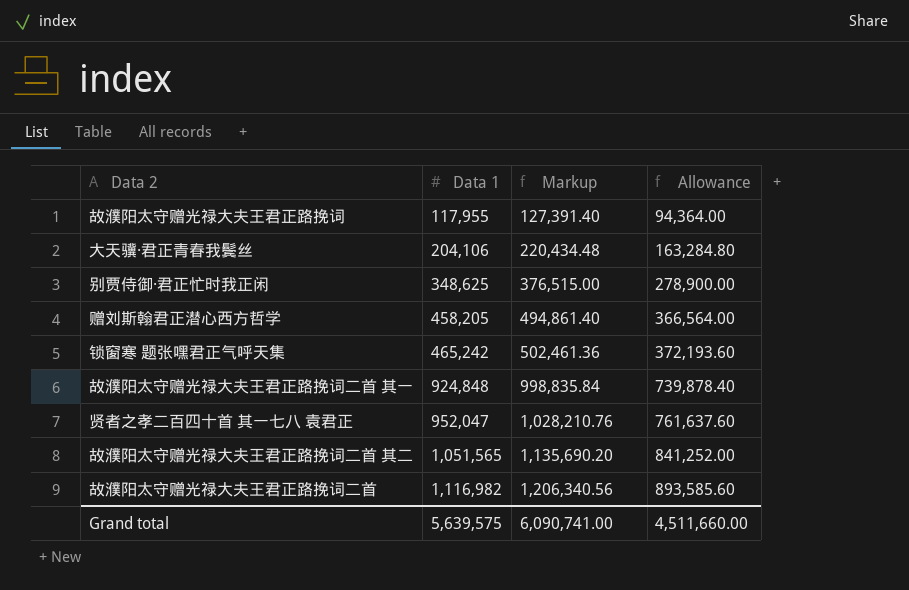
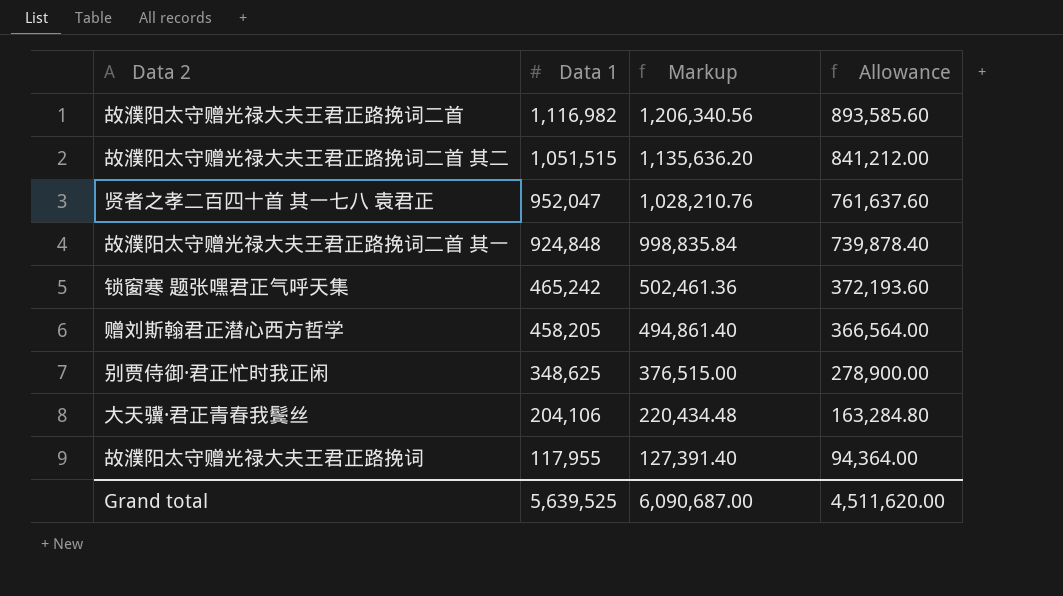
row order: Data 1 ascending -> Data 1 descending
故濮阳太守赠光禄大夫王君正路挽词二首 其二 | Data 1: 1,051,565 -> 1,051,515
故濮阳太守赠光禄大夫王君正路挽词二首 其二 | Markup: 1,135,690.20 -> 1,135,636.20
故濮阳太守赠光禄大夫王君正路挽词二首 其二 | Allowance: 841,252.00 -> 841,212.00
Grand total | Data 1: 5,639,575 -> 5,639,525
Grand total | Markup: 6,090,741.00 -> 6,090,687.00
Grand total | Allowance: 4,511,660.00 -> 4,511,620.00

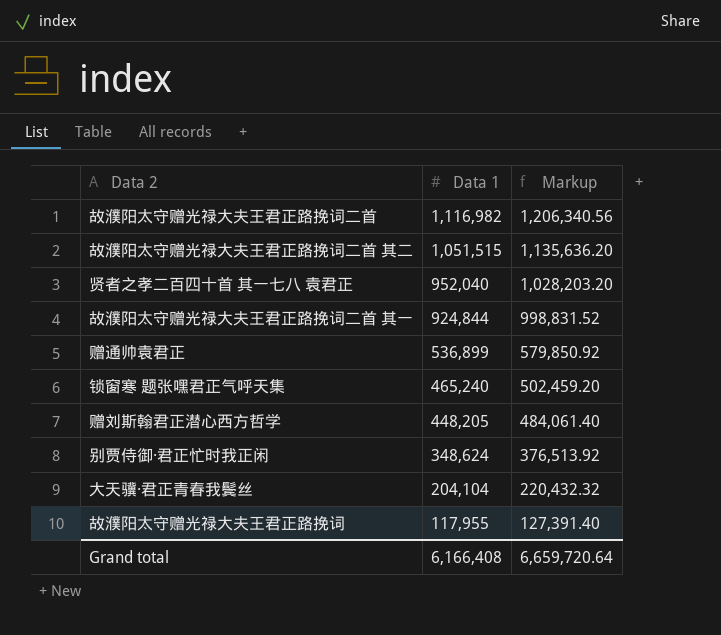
column Allowance | formula: [Data 1] * 0.8 -> none
贤者之孝二百四十首 其一七八 袁君正 | Data 1: 952,047 -> 952,040
贤者之孝二百四十首 其一七八 袁君正 | Markup: 1,028,210.76 -> 1,028,203.20
故濮阳太守赠光禄大夫王君正路挽词二首 其一 | Data 1: 924,848 -> 924,844
故濮阳太守赠光禄大夫王君正路挽词二首 其一 | Markup: 998,835.84 -> 998,831.52
row 赠通帅袁君正: none -> 536,899 | 579,850.92
锁窗寒 题张嘿君正气呼天集 | Data 1: 465,242 -> 465,240
锁窗寒 题张嘿君正气呼天集 | Markup: 502,461.36 -> 502,459.20
赠刘斯翰君正潜心西方哲学 | Data 1: 458,205 -> 448,205
赠刘斯翰君正潜心西方哲学 | Markup: 494,861.40 -> 484,061.40
别贾侍御·君正忙时我正闲 | Data 1: 348,625 -> 348,624
别贾侍御·君正忙时我正闲 | Markup: 376,515.00 -> 376,513.92
大天骥·君正青春我鬓丝 | Data 1: 204,106 -> 204,104
大天骥·君正青春我鬓丝 | Markup: 220,434.48 -> 220,432.32
Grand total | Data 1: 5,639,525 -> 6,166,408
Grand total | Markup: 6,090,687.00 -> 6,659,720.64

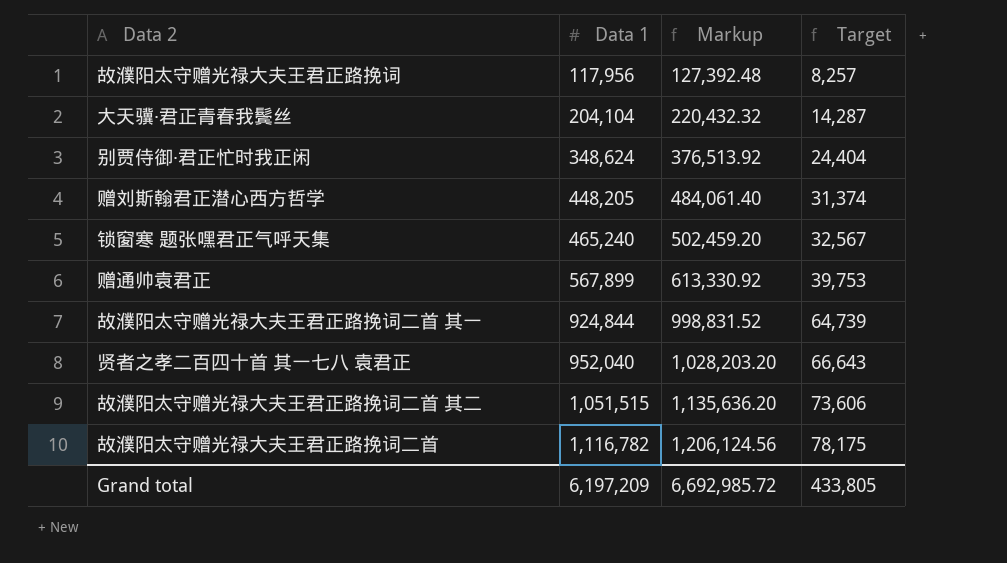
row order: Data 1 descending -> Data 1 ascending
column Target | formula: none -> [Data 1] * 0.07
故濮阳太守赠光禄大夫王君正路挽词 | Data 1: 117,955 -> 117,956
故濮阳太守赠光禄大夫王君正路挽词 | Markup: 127,391.40 -> 127,392.48
赠通帅袁君正 | Data 1: 536,899 -> 567,899
赠通帅袁君正 | Markup: 579,850.92 -> 613,330.92
故濮阳太守赠光禄大夫王君正路挽词二首 | Data 1: 1,116,982 -> 1,116,782
故濮阳太守赠光禄大夫王君正路挽词二首 | Markup: 1,206,340.56 -> 1,206,124.56
Grand total | Data 1: 6,166,408 -> 6,197,209
Grand total | Markup: 6,659,720.64 -> 6,692,985.72

